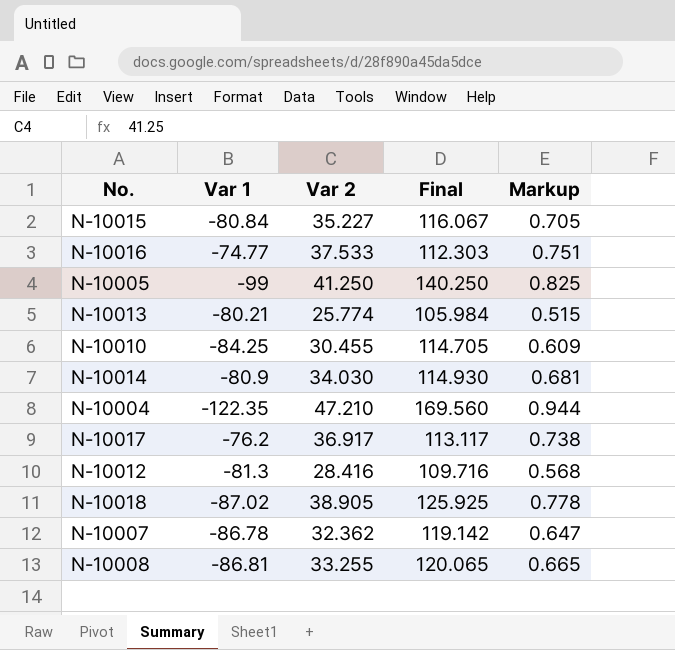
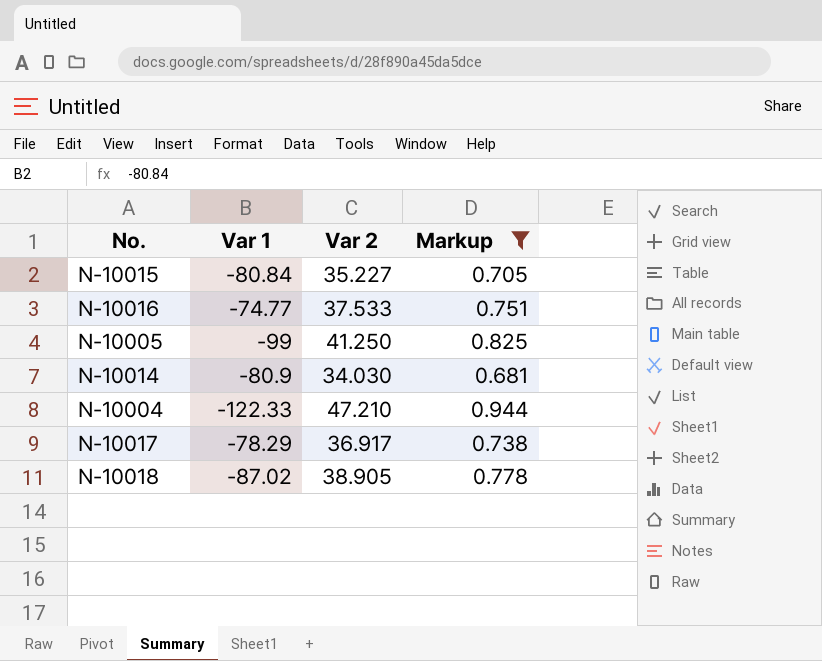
filter: none -> Markup >= 0.681
column Final | formula: [Var 2] - [Var 1] -> none
N-10004 | Var 1: -122.35 -> -122.33
N-10017 | Var 1: -76.2 -> -78.29

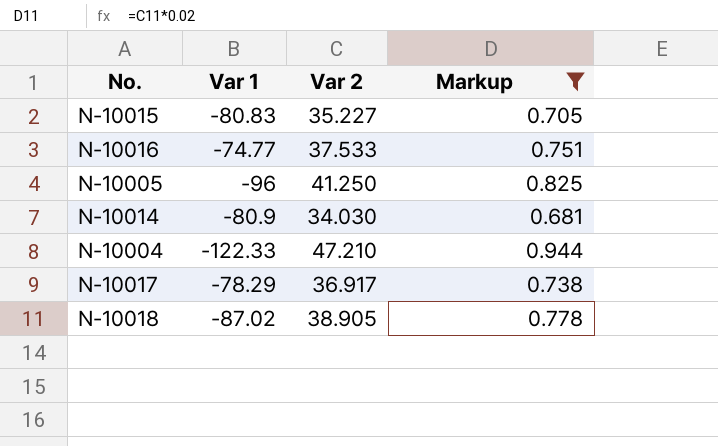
N-10015 | Var 1: -80.84 -> -80.83
N-10005 | Var 1: -99 -> -96

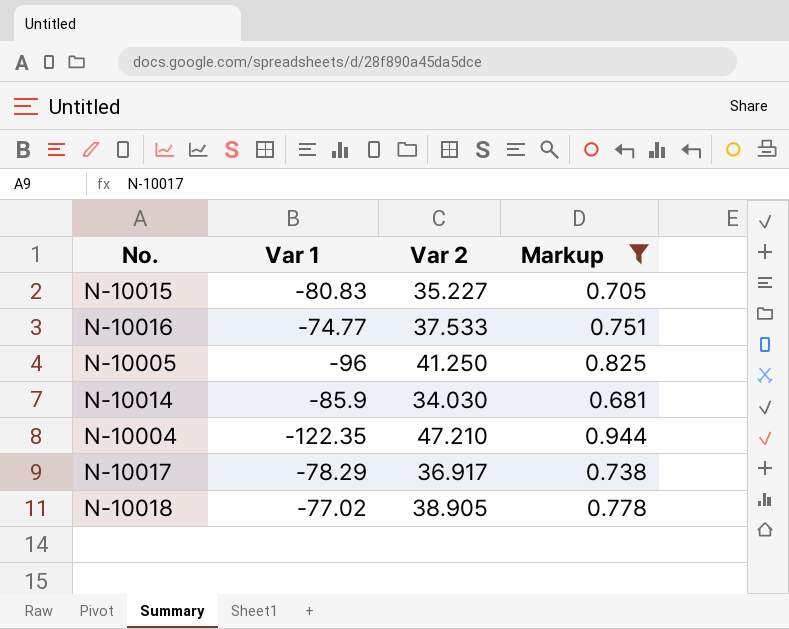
N-10014 | Var 1: -80.9 -> -85.9
N-10004 | Var 1: -122.33 -> -122.35
N-10018 | Var 1: -87.02 -> -77.02

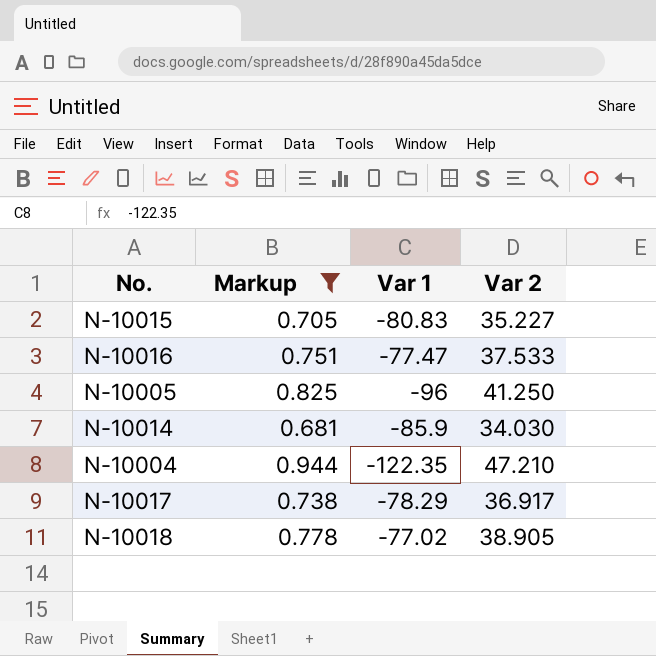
column Markup | position: 4 -> 2
N-10016 | Var 1: -74.77 -> -77.47

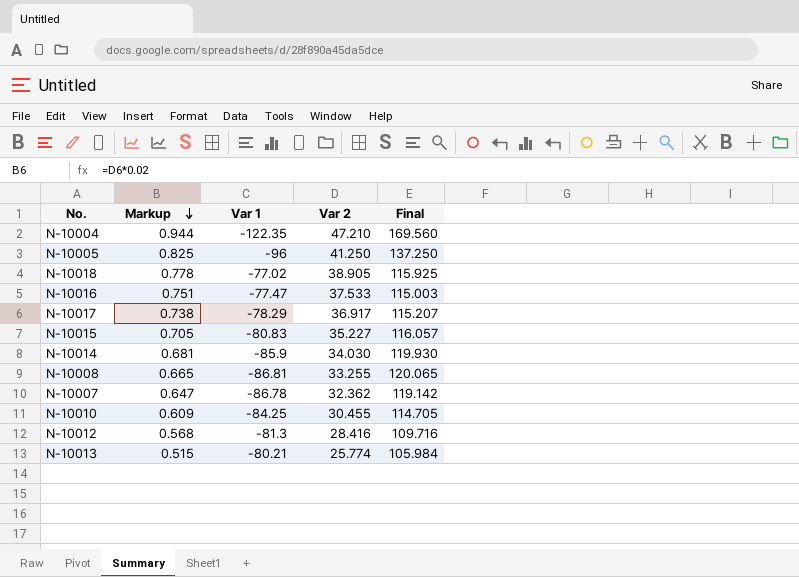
filter: Markup >= 0.681 -> none
row order: none -> Markup descending
column Final | formula: none -> [Var 2] - [Var 1]

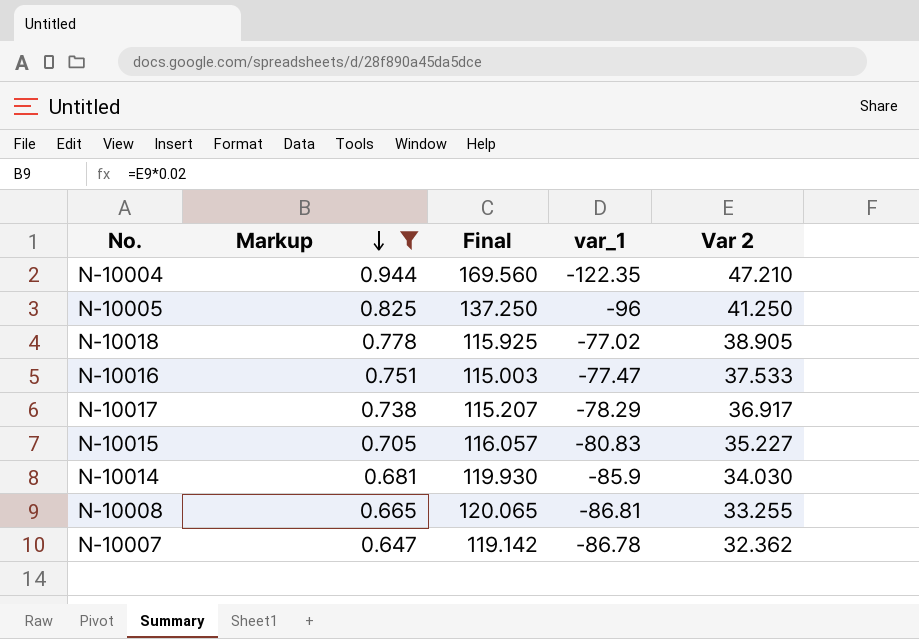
filter: none -> Markup >= 0.647
column Final | position: 5 -> 3
column name: Var 1 -> var_1

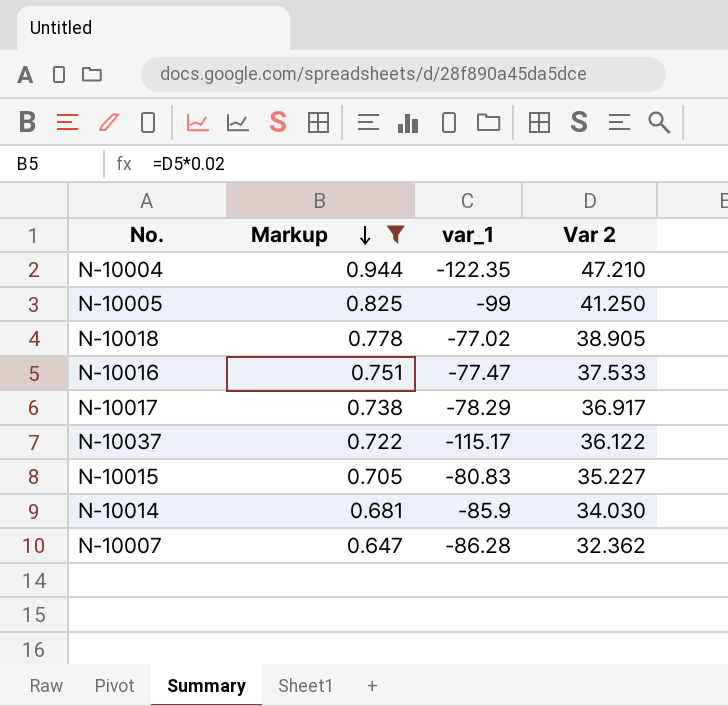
column Final | formula: [Var 2] - [var_1] -> none
row N-10008: 0.665 | 120.065 | -86.81 | 33.255 -> none
N-10005 | var_1: -96 -> -99
row N-10037: none -> 0.722 | -115.17 | 36.122
N-10007 | var_1: -86.78 -> -86.28

